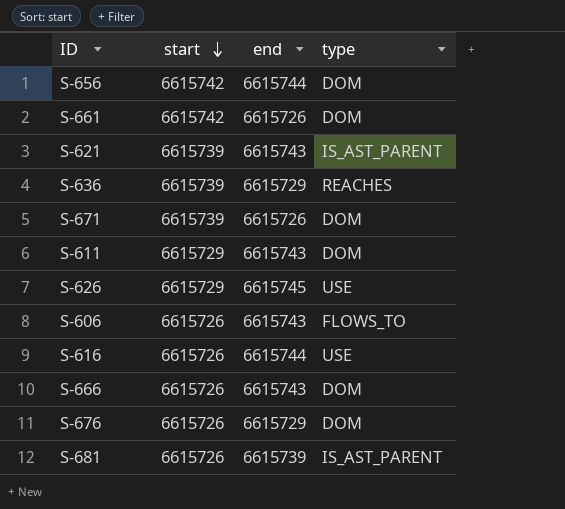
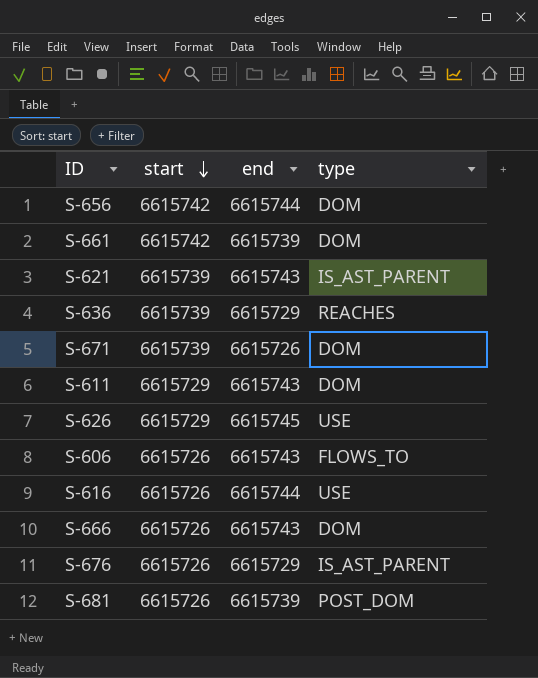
S-661 | end: 6615726 -> 6615739
S-676 | type: DOM -> IS_AST_PARENT
S-681 | type: IS_AST_PARENT -> POST_DOM

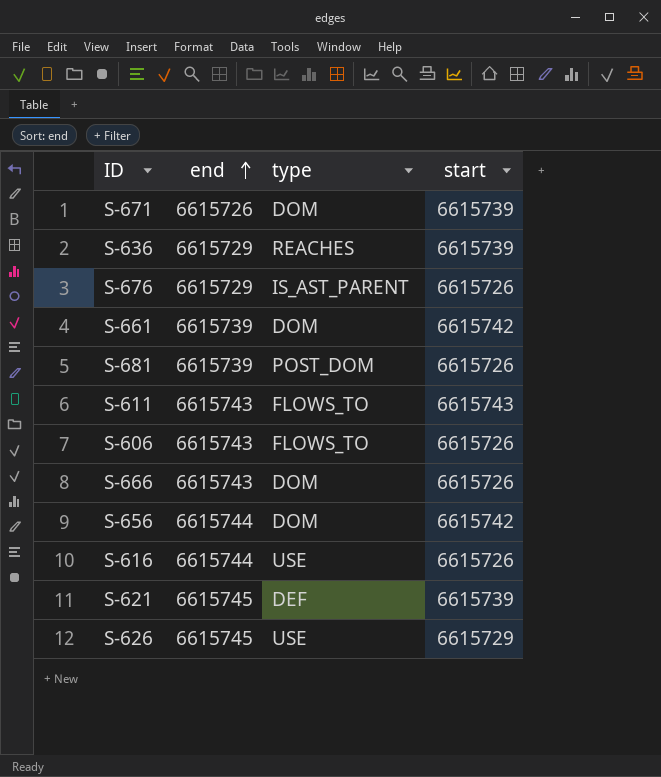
row order: start descending -> end ascending
column start | position: 2 -> 4
S-611 | type: DOM -> FLOWS_TO
S-611 | start: 6615729 -> 6615743
S-621 | end: 6615743 -> 6615745
S-621 | type: IS_AST_PARENT -> DEF

